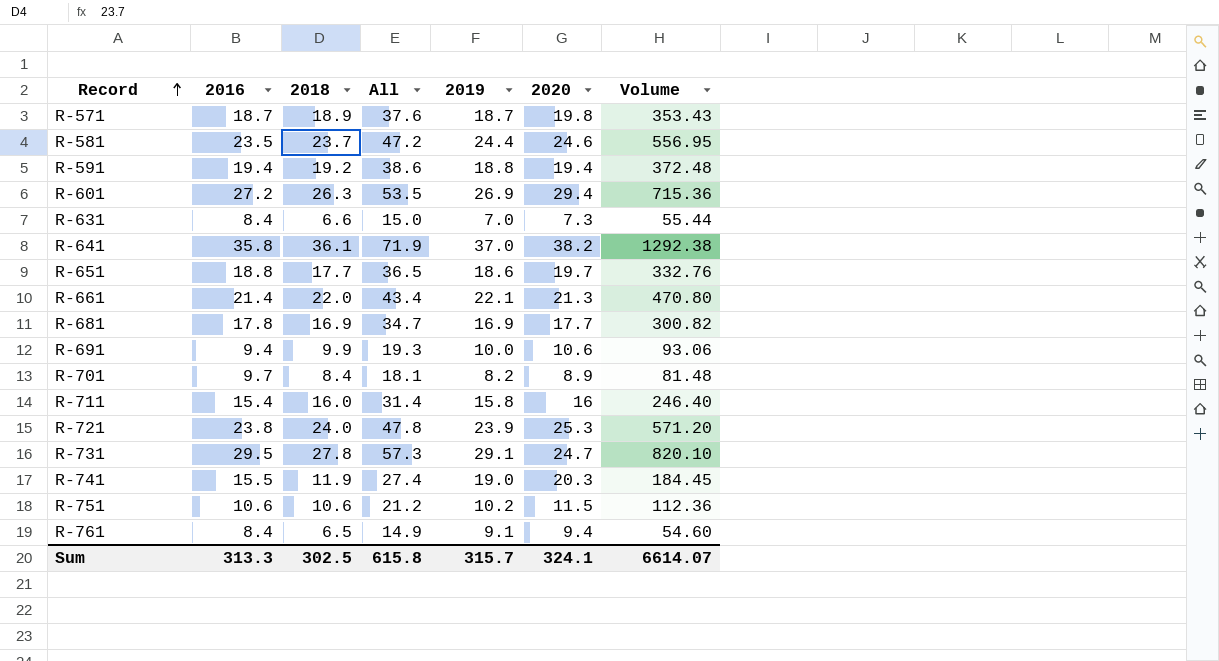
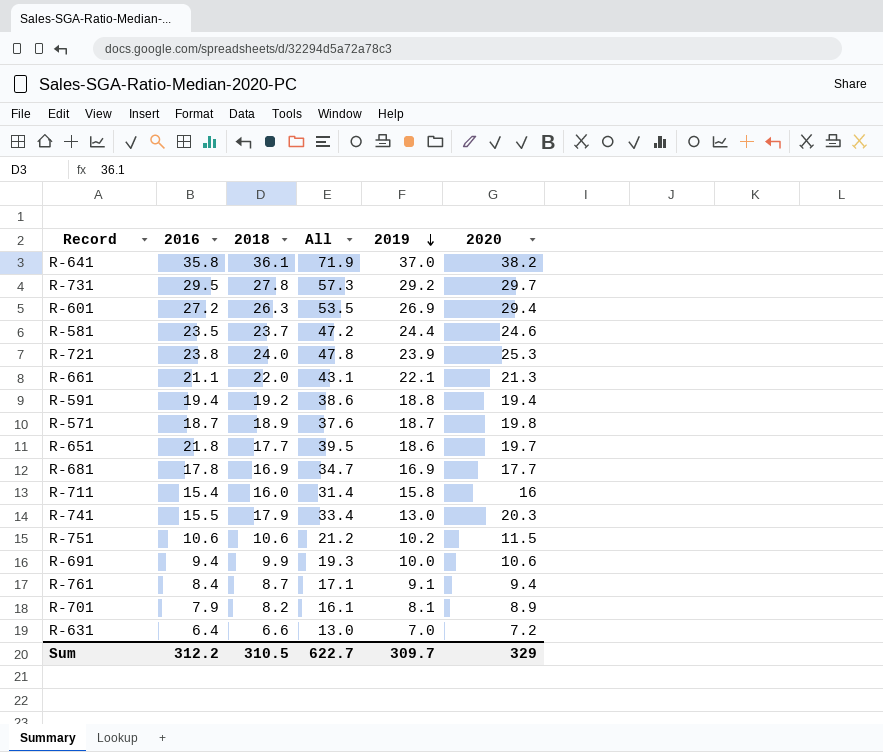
row order: Record ascending -> 2019 descending
column Volume | formula: [2016] * [2018] -> none
R-731 | 2019: 29.1 -> 29.2
R-731 | 2020: 24.7 -> 29.7
R-661 | 2016: 21.4 -> 21.1
R-661 | All: 43.4 -> 43.1
R-651 | 2016: 18.8 -> 21.8
R-651 | All: 36.5 -> 39.5
R-741 | 2018: 11.9 -> 17.9
R-741 | All: 27.4 -> 33.4
R-741 | 2019: 19.0 -> 13.0
R-761 | 2018: 6.5 -> 8.7
R-761 | All: 14.9 -> 17.1
R-701 | 2016: 9.7 -> 7.9
R-701 | 2018: 8.4 -> 8.2
R-701 | All: 18.1 -> 16.1
R-701 | 2019: 8.2 -> 8.1
R-631 | 2016: 8.4 -> 6.4
R-631 | All: 15.0 -> 13.0
R-631 | 2020: 7.3 -> 7.2
Sum | 2016: 313.3 -> 312.2
Sum | 2018: 302.5 -> 310.5
Sum | All: 615.8 -> 622.7
Sum | 2019: 315.7 -> 309.7
Sum | 2020: 324.1 -> 329

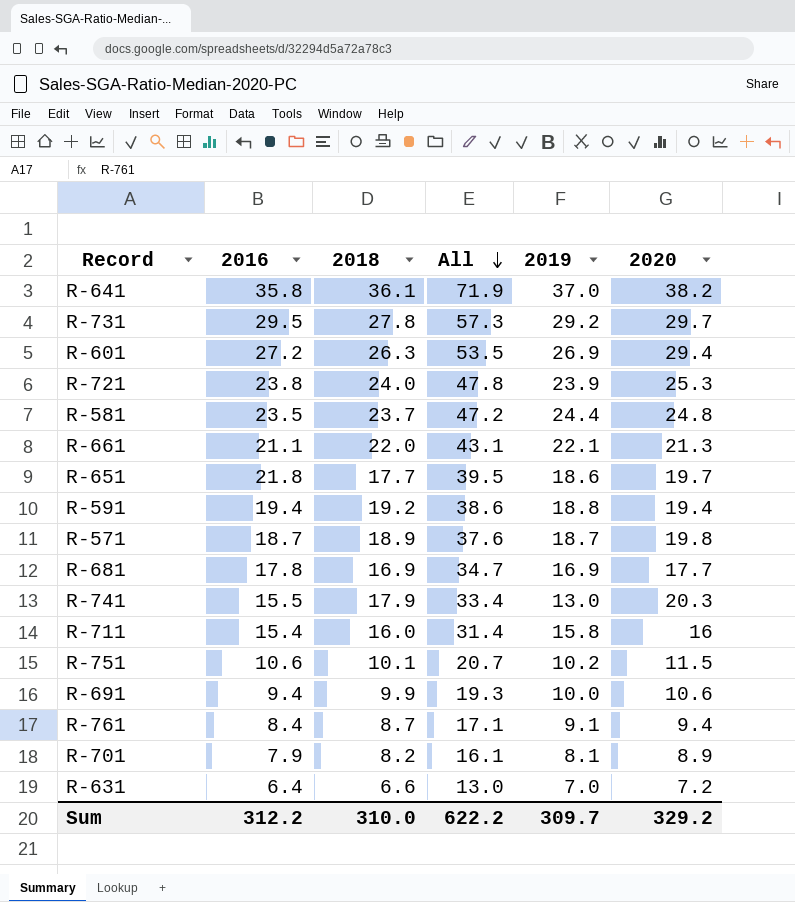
row order: 2019 descending -> All descending
R-581 | 2020: 24.6 -> 24.8
R-751 | 2018: 10.6 -> 10.1
R-751 | All: 21.2 -> 20.7
Sum | 2018: 310.5 -> 310.0
Sum | All: 622.7 -> 622.2
Sum | 2020: 329 -> 329.2

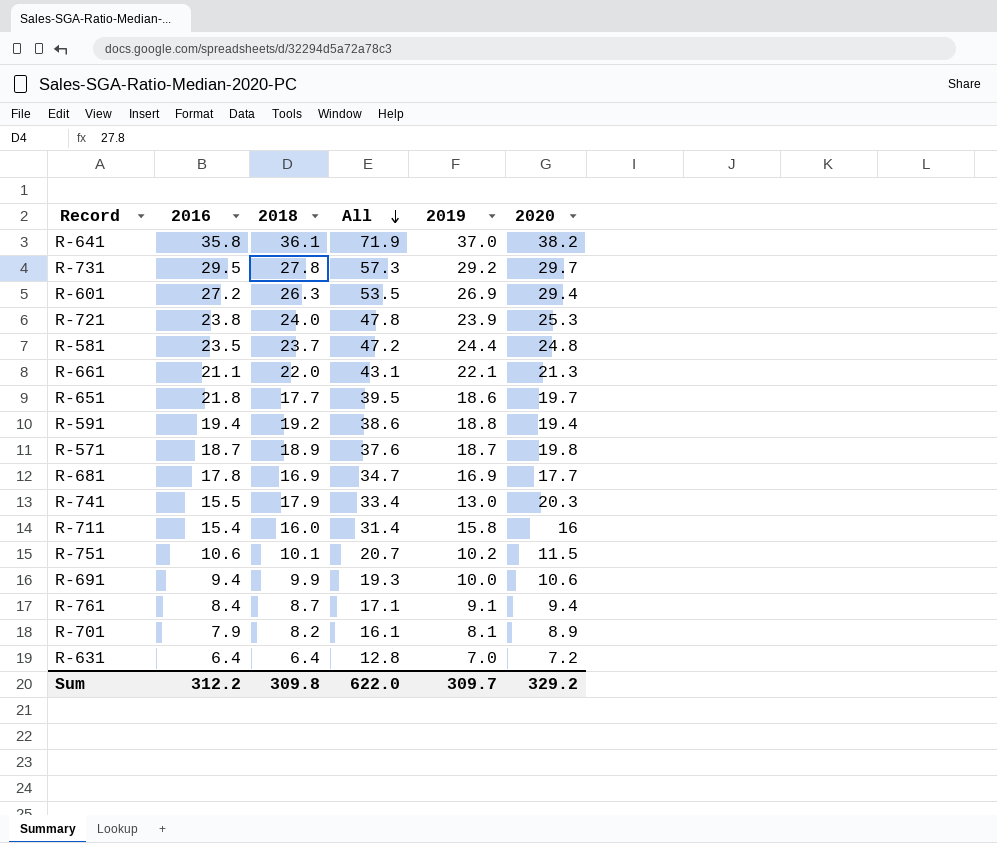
R-631 | 2018: 6.6 -> 6.4
R-631 | All: 13.0 -> 12.8
Sum | 2018: 310.0 -> 309.8
Sum | All: 622.2 -> 622.0

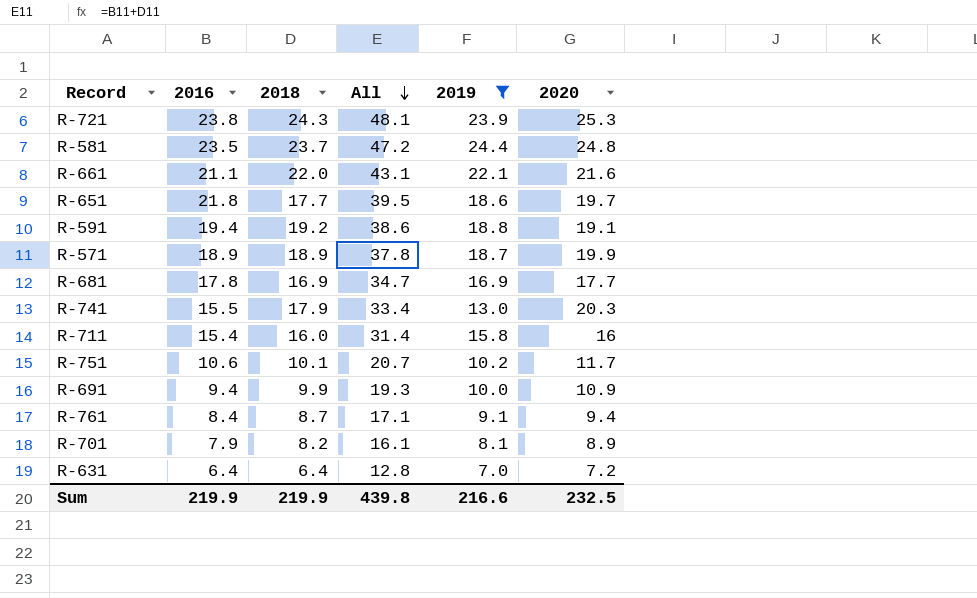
filter: none -> 2019 <= 24.4
R-721 | 2018: 24.0 -> 24.3
R-721 | All: 47.8 -> 48.1
R-661 | 2020: 21.3 -> 21.6
R-591 | 2020: 19.4 -> 19.1
R-571 | 2016: 18.7 -> 18.9
R-571 | All: 37.6 -> 37.8
R-571 | 2020: 19.8 -> 19.9
R-751 | 2020: 11.5 -> 11.7
R-691 | 2020: 10.6 -> 10.9
Sum | 2016: 312.2 -> 219.9
Sum | 2018: 309.8 -> 219.9
Sum | All: 622.0 -> 439.8
Sum | 2019: 309.7 -> 216.6
Sum | 2020: 329.2 -> 232.5

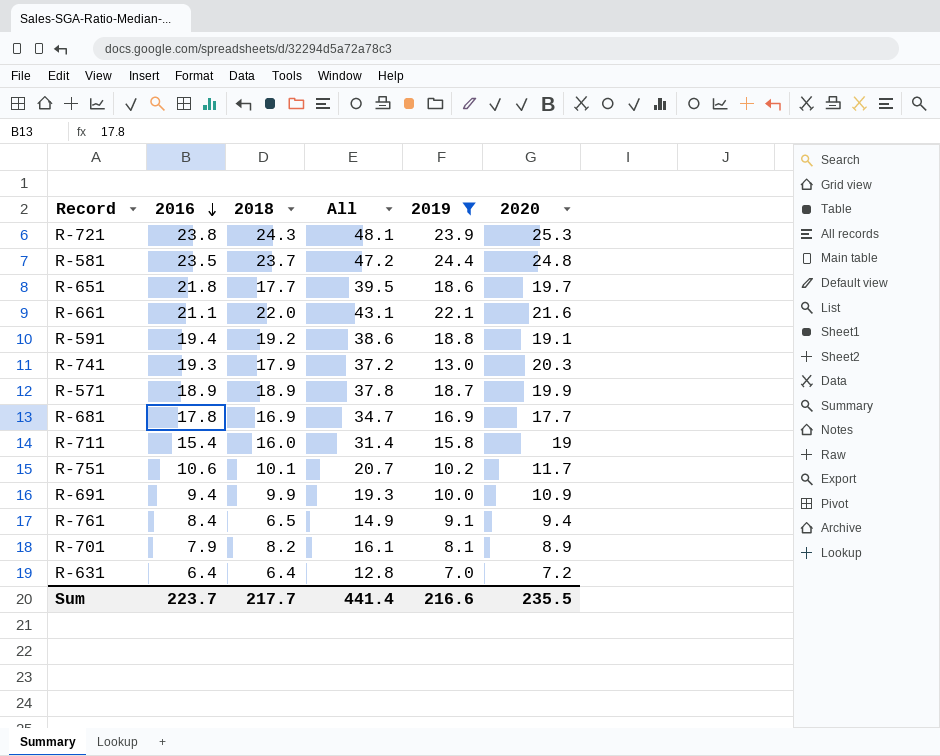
row order: All descending -> 2016 descending
R-741 | 2016: 15.5 -> 19.3
R-741 | All: 33.4 -> 37.2
R-711 | 2020: 16 -> 19
R-761 | 2018: 8.7 -> 6.5
R-761 | All: 17.1 -> 14.9
Sum | 2016: 219.9 -> 223.7
Sum | 2018: 219.9 -> 217.7
Sum | All: 439.8 -> 441.4
Sum | 2020: 232.5 -> 235.5

